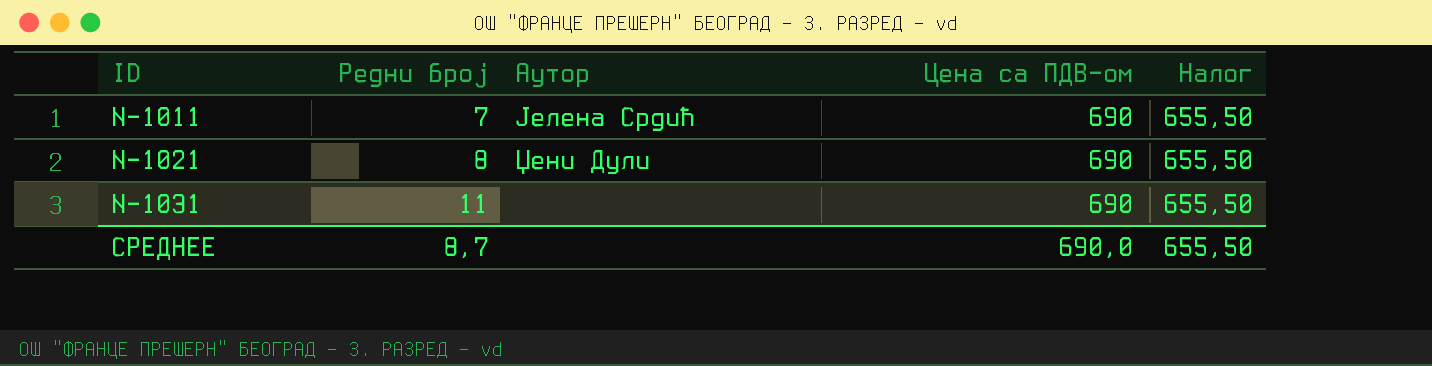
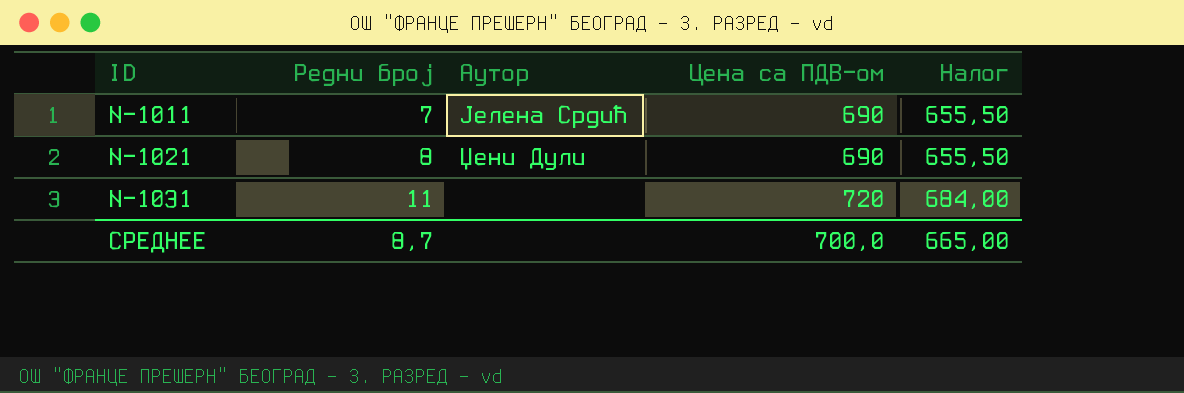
N-1031 | Цена са ПДВ-ом: 690 -> 720
N-1031 | Налог: 655,50 -> 684,00
СРЕДНЕЕ | Цена са ПДВ-ом: 690,0 -> 700,0
СРЕДНЕЕ | Налог: 655,50 -> 665,00

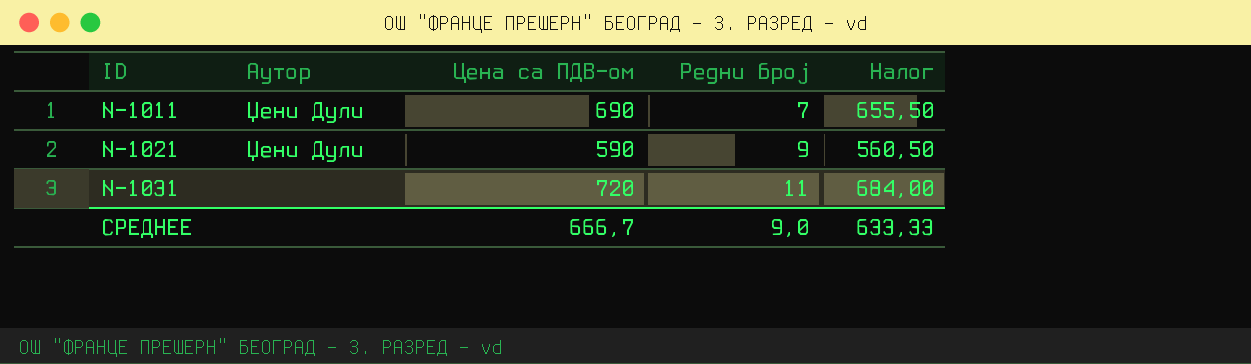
column Редни број | position: 2 -> 4
N-1011 | Аутор: Јелена Срдић -> Џени Дули
N-1021 | Цена са ПДВ-ом: 690 -> 590
N-1021 | Редни број: 8 -> 9
N-1021 | Налог: 655,50 -> 560,50
СРЕДНЕЕ | Цена са ПДВ-ом: 700,0 -> 666,7
СРЕДНЕЕ | Редни број: 8,7 -> 9,0
СРЕДНЕЕ | Налог: 665,00 -> 633,33

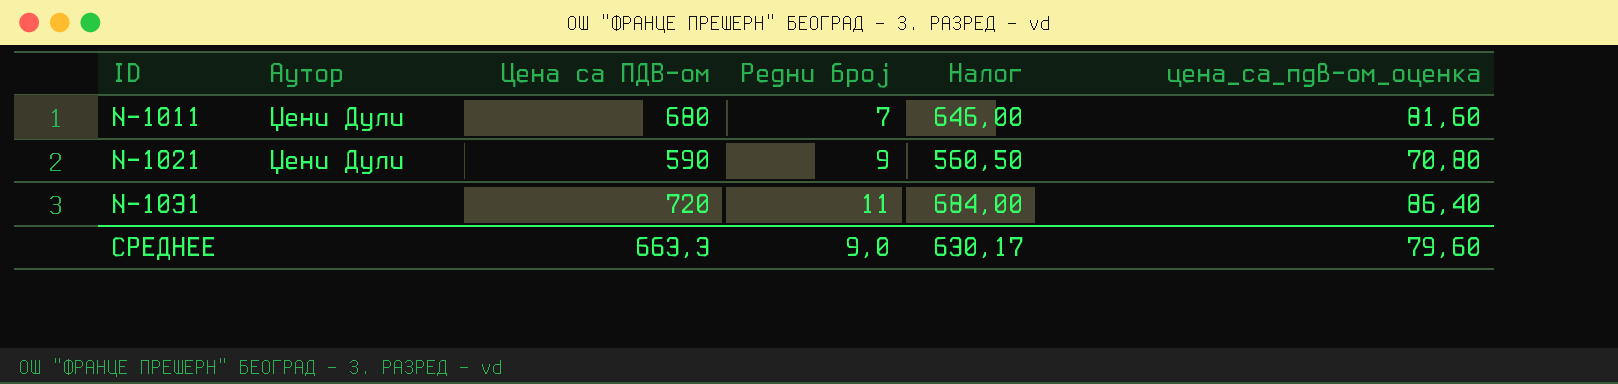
column цена_са_пдв-ом_оценка | formula: none -> [Цена са ПДВ-ом] * 0,12
N-1011 | Цена са ПДВ-ом: 690 -> 680
N-1011 | Налог: 655,50 -> 646,00
СРЕДНЕЕ | Цена са ПДВ-ом: 666,7 -> 663,3
СРЕДНЕЕ | Налог: 633,33 -> 630,17

